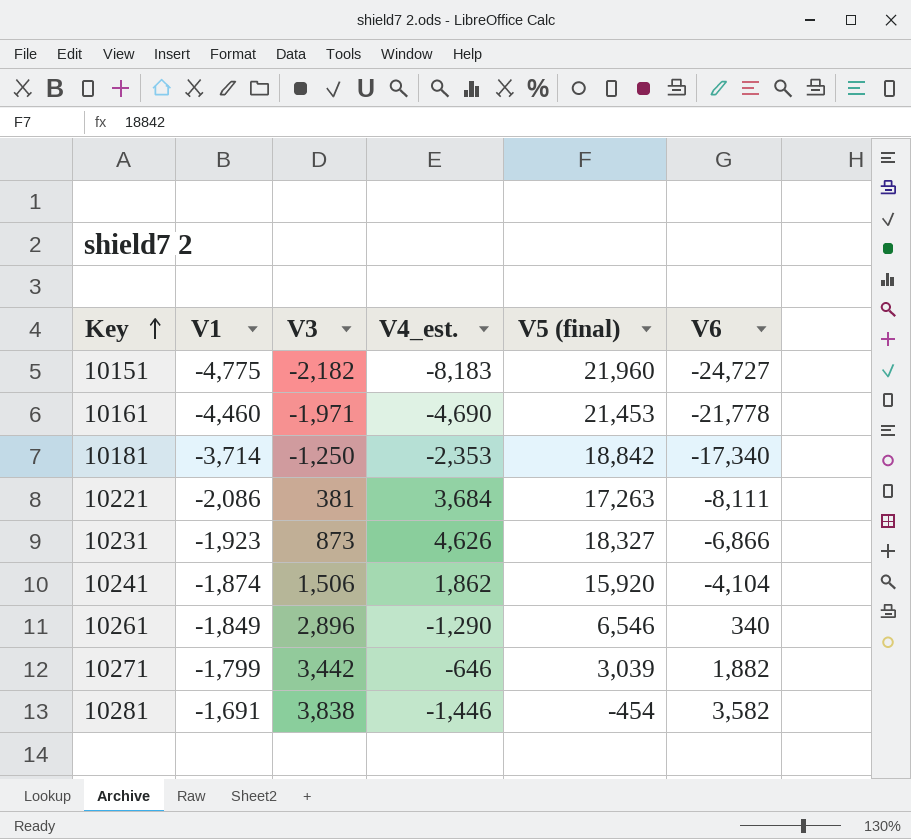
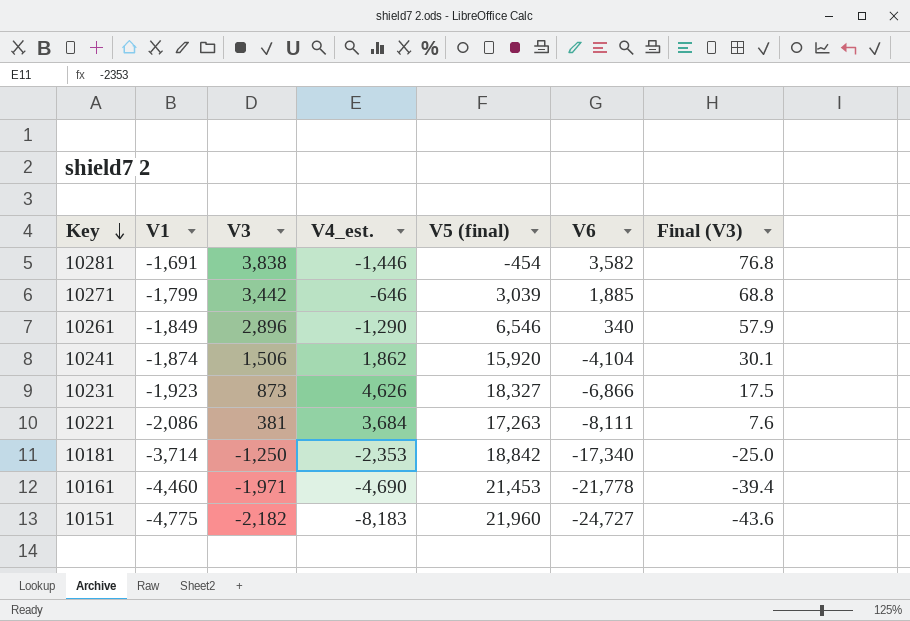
row order: Key ascending -> Key descending
column Final (V3) | formula: none -> [V3] * 0.02
10271 | V6: 1,882 -> 1,885

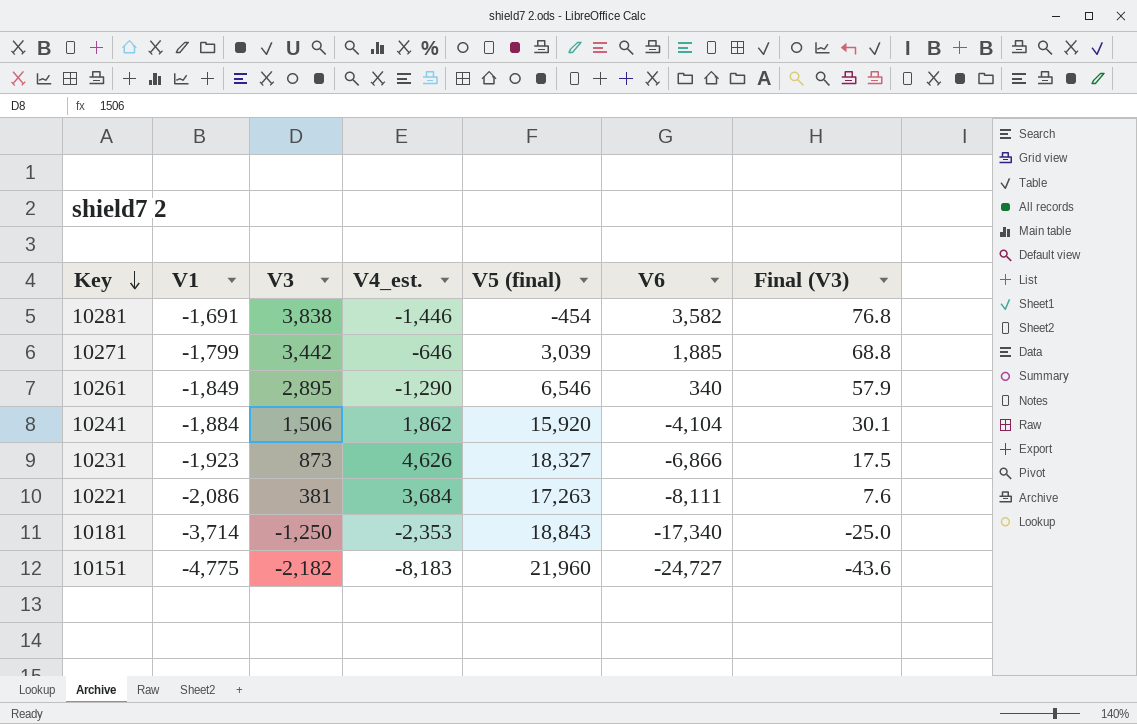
row 10161: -4,460 | -1,971 | -4,690 | 21,453 | -21,778 | -39.4 -> none
10261 | V3: 2,896 -> 2,895
10241 | V1: -1,874 -> -1,884
10181 | V5 (final): 18,842 -> 18,843

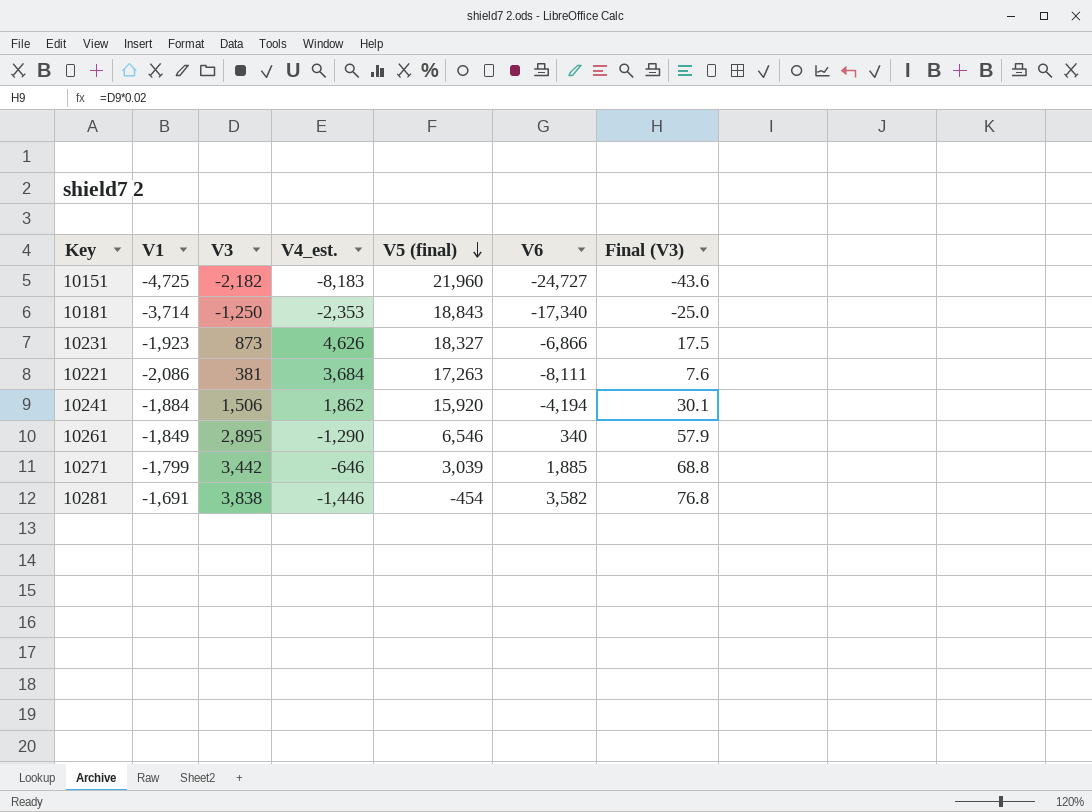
row order: Key descending -> V5 (final) descending
10151 | V1: -4,775 -> -4,725
10241 | V6: -4,104 -> -4,194

